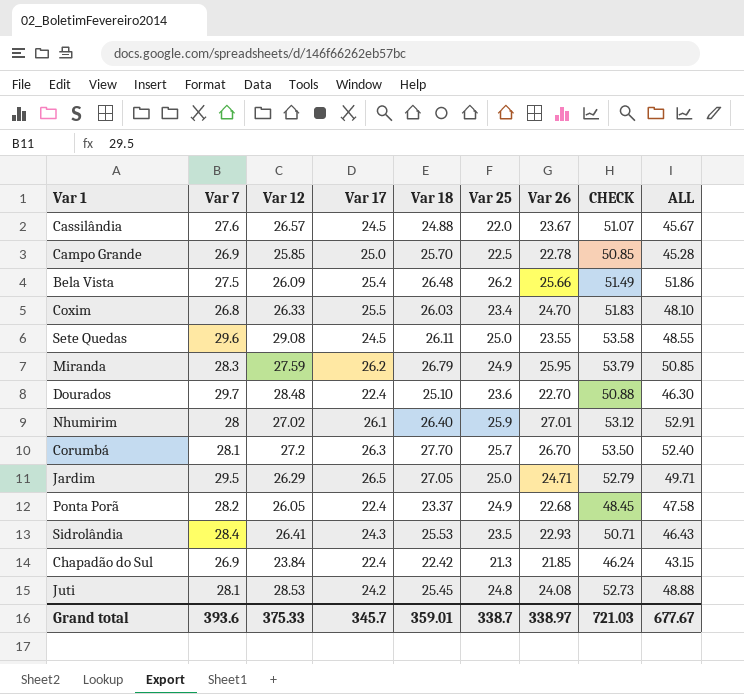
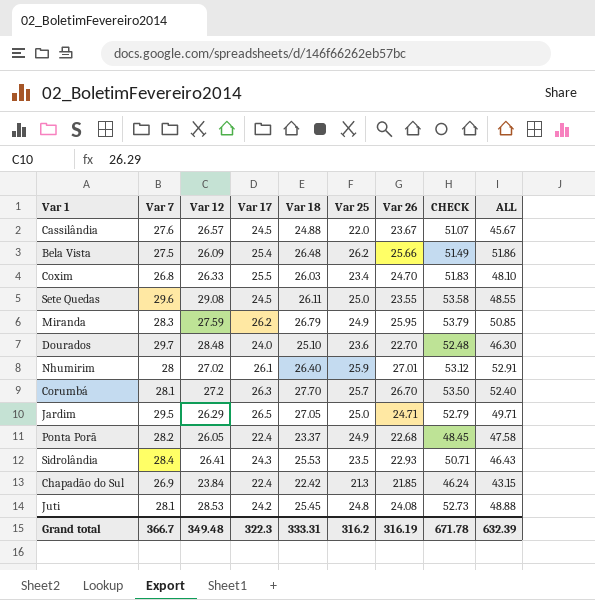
row Campo Grande: 26.9 | 25.85 | 25.0 | 25.70 | 22.5 | 22.78 | 50.85 | 45.28 -> none
Dourados | Var 17: 22.4 -> 24.0
Dourados | CHECK: 50.88 -> 52.48
Grand total | Var 7: 393.6 -> 366.7
Grand total | Var 12: 375.33 -> 349.48
Grand total | Var 17: 345.7 -> 322.3
Grand total | Var 18: 359.01 -> 333.31
Grand total | Var 25: 338.7 -> 316.2
Grand total | Var 26: 338.97 -> 316.19
Grand total | CHECK: 721.03 -> 671.78
Grand total | ALL: 677.67 -> 632.39

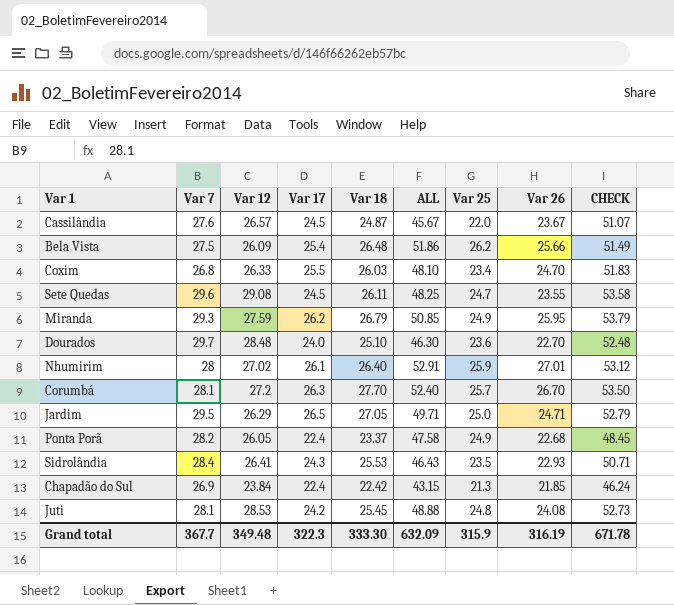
column ALL | position: 9 -> 6
Cassilândia | Var 18: 24.88 -> 24.87
Sete Quedas | ALL: 48.55 -> 48.25
Sete Quedas | Var 25: 25.0 -> 24.7
Miranda | Var 7: 28.3 -> 29.3
Grand total | Var 7: 366.7 -> 367.7
Grand total | Var 18: 333.31 -> 333.30
Grand total | ALL: 632.39 -> 632.09
Grand total | Var 25: 316.2 -> 315.9

